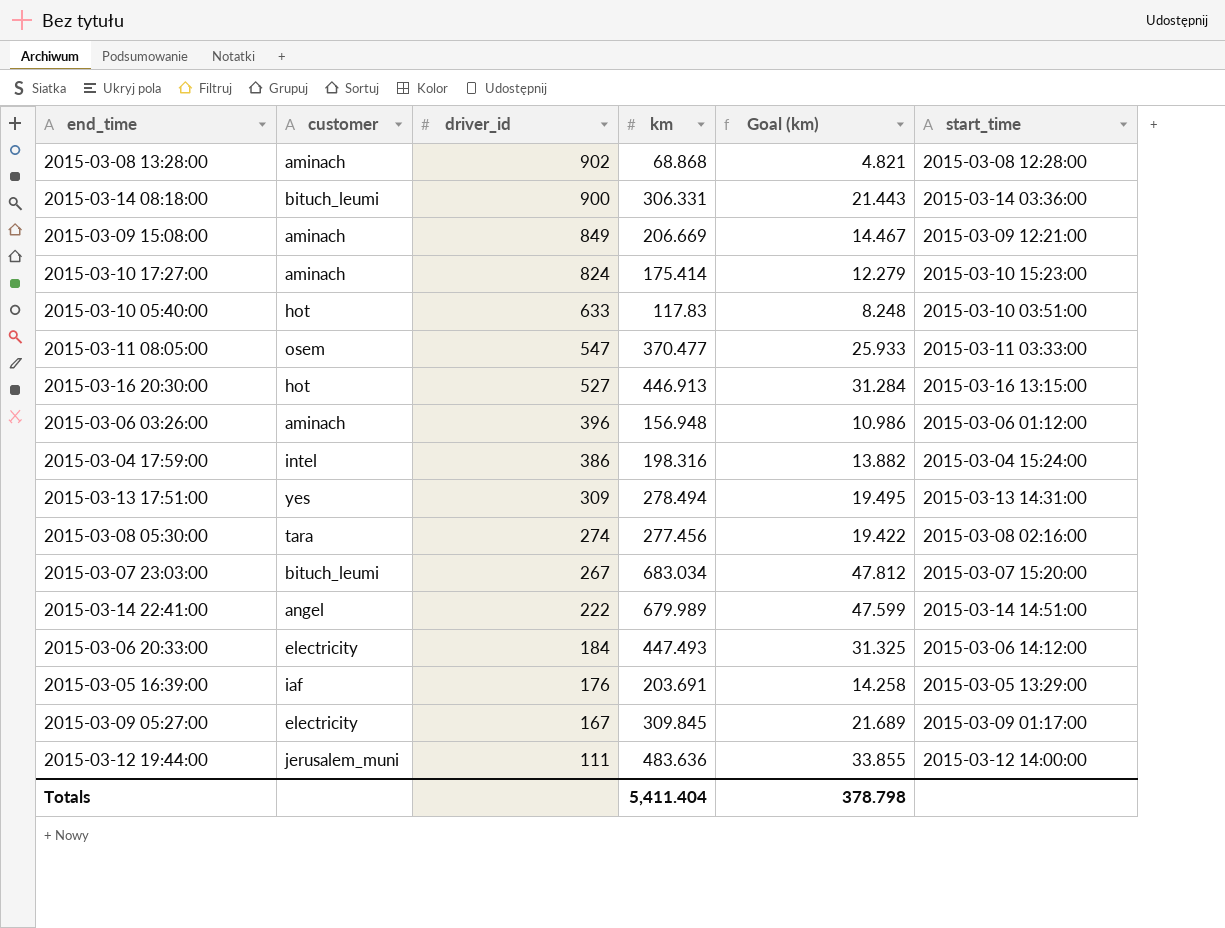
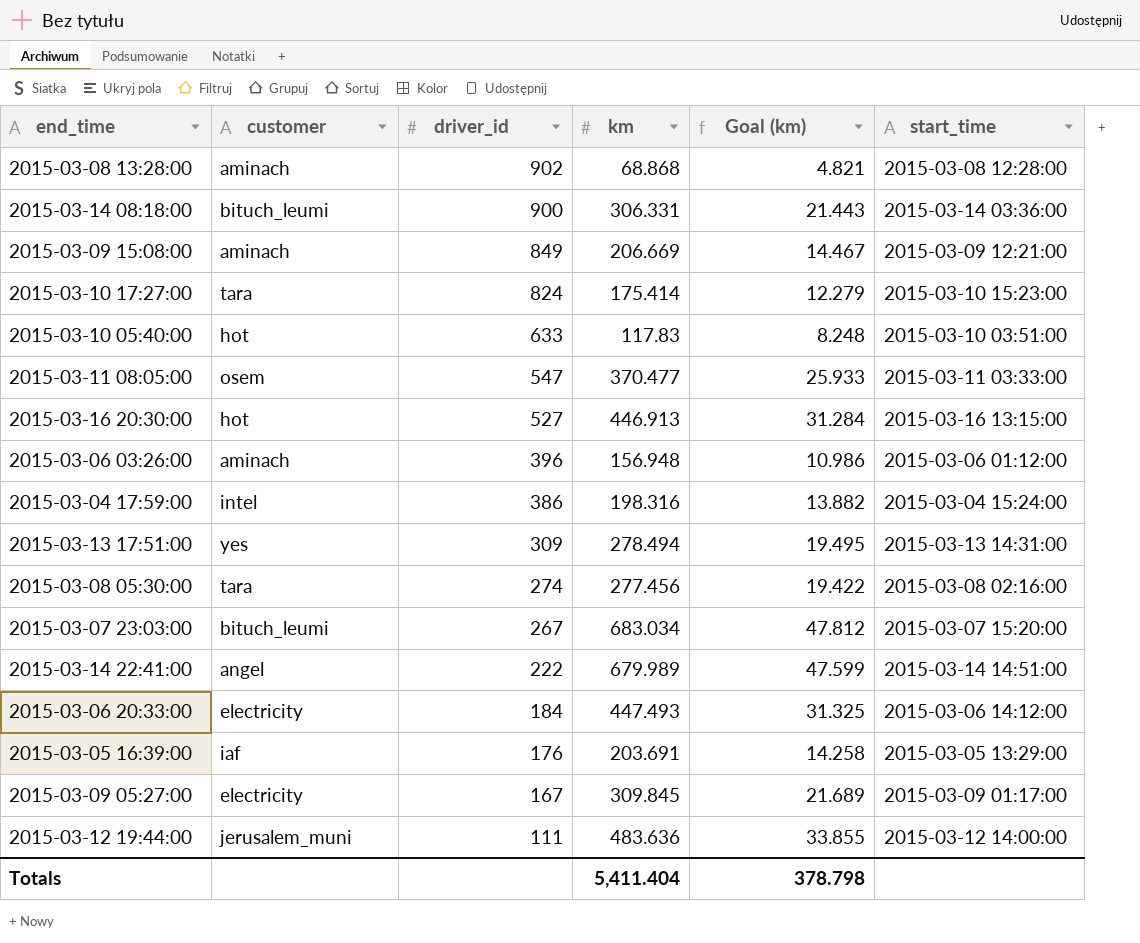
2015-03-10 17:27:00 | customer: aminach -> tara

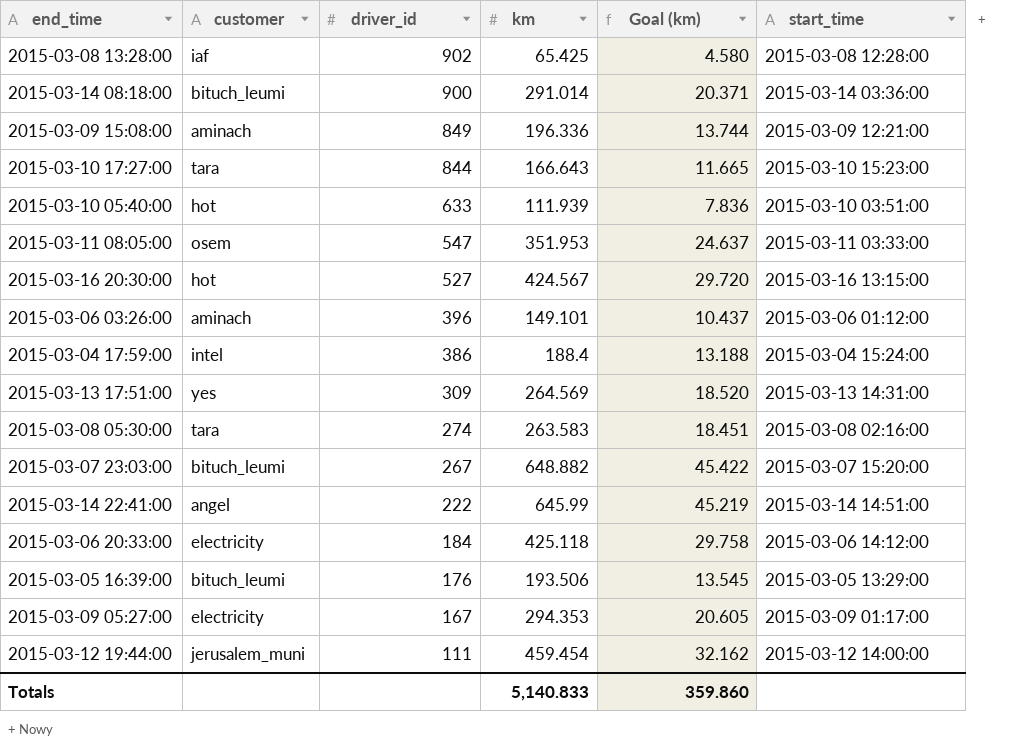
2015-03-08 13:28:00 | customer: aminach -> iaf
2015-03-08 13:28:00 | km: 68.868 -> 65.425
2015-03-08 13:28:00 | Goal (km): 4.821 -> 4.580
2015-03-14 08:18:00 | km: 306.331 -> 291.014
2015-03-14 08:18:00 | Goal (km): 21.443 -> 20.371
2015-03-09 15:08:00 | km: 206.669 -> 196.336
2015-03-09 15:08:00 | Goal (km): 14.467 -> 13.744
2015-03-10 17:27:00 | driver_id: 824 -> 844
2015-03-10 17:27:00 | km: 175.414 -> 166.643
2015-03-10 17:27:00 | Goal (km): 12.279 -> 11.665
2015-03-10 05:40:00 | km: 117.83 -> 111.939
2015-03-10 05:40:00 | Goal (km): 8.248 -> 7.836
2015-03-11 08:05:00 | km: 370.477 -> 351.953
2015-03-11 08:05:00 | Goal (km): 25.933 -> 24.637
2015-03-16 20:30:00 | km: 446.913 -> 424.567
2015-03-16 20:30:00 | Goal (km): 31.284 -> 29.720
2015-03-06 03:26:00 | km: 156.948 -> 149.101
2015-03-06 03:26:00 | Goal (km): 10.986 -> 10.437
2015-03-04 17:59:00 | km: 198.316 -> 188.4
2015-03-04 17:59:00 | Goal (km): 13.882 -> 13.188
2015-03-13 17:51:00 | km: 278.494 -> 264.569
2015-03-13 17:51:00 | Goal (km): 19.495 -> 18.520
2015-03-08 05:30:00 | km: 277.456 -> 263.583
2015-03-08 05:30:00 | Goal (km): 19.422 -> 18.451
2015-03-07 23:03:00 | km: 683.034 -> 648.882
2015-03-07 23:03:00 | Goal (km): 47.812 -> 45.422
2015-03-14 22:41:00 | km: 679.989 -> 645.99
2015-03-14 22:41:00 | Goal (km): 47.599 -> 45.219
2015-03-06 20:33:00 | km: 447.493 -> 425.118
2015-03-06 20:33:00 | Goal (km): 31.325 -> 29.758
2015-03-05 16:39:00 | customer: iaf -> bituch_leumi
2015-03-05 16:39:00 | km: 203.691 -> 193.506
2015-03-05 16:39:00 | Goal (km): 14.258 -> 13.545
2015-03-09 05:27:00 | km: 309.845 -> 294.353
2015-03-09 05:27:00 | Goal (km): 21.689 -> 20.605
2015-03-12 19:44:00 | km: 483.636 -> 459.454
2015-03-12 19:44:00 | Goal (km): 33.855 -> 32.162
Totals | km: 5,411.404 -> 5,140.833
Totals | Goal (km): 378.798 -> 359.860

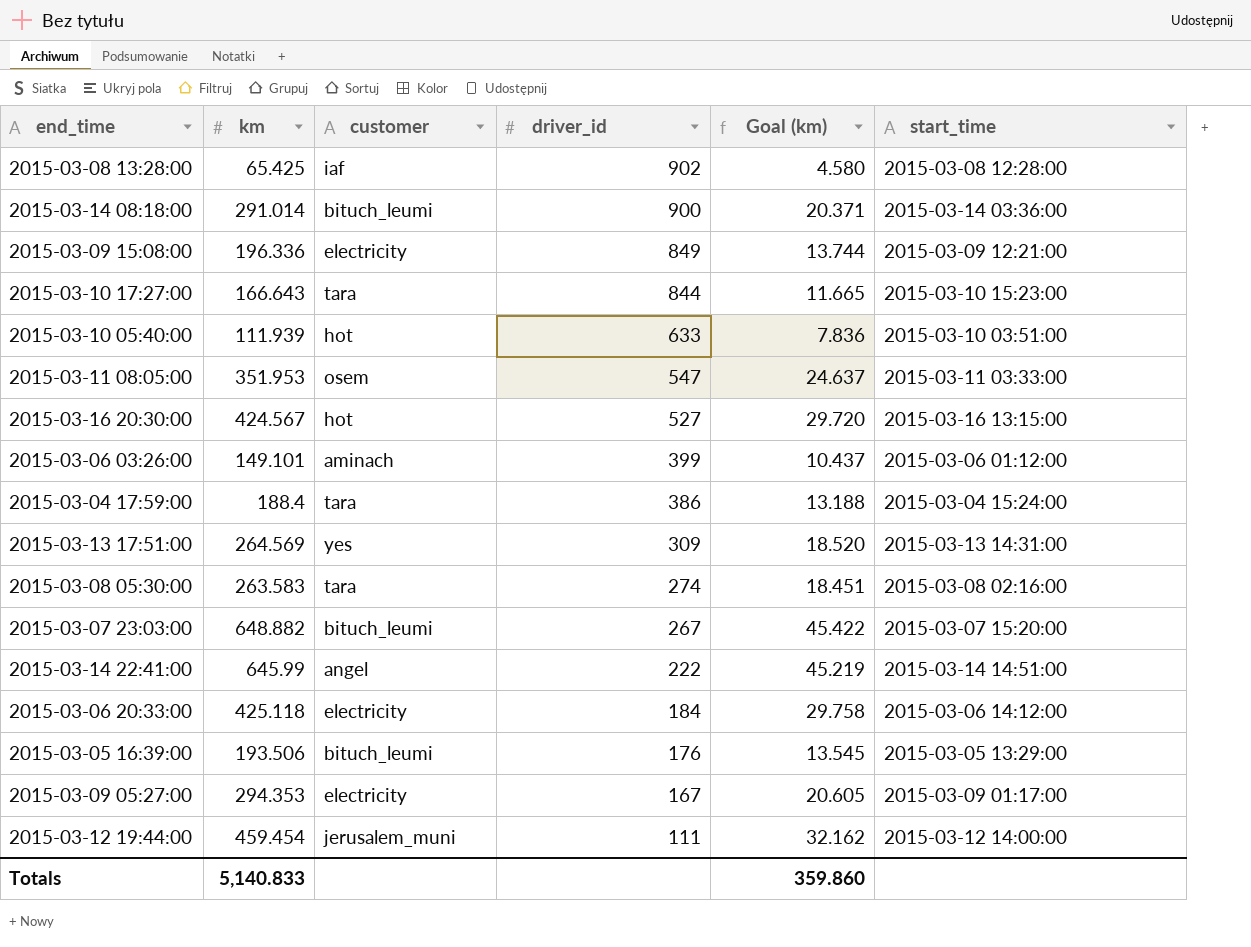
column km | position: 4 -> 2
2015-03-09 15:08:00 | customer: aminach -> electricity
2015-03-06 03:26:00 | driver_id: 396 -> 399
2015-03-04 17:59:00 | customer: intel -> tara

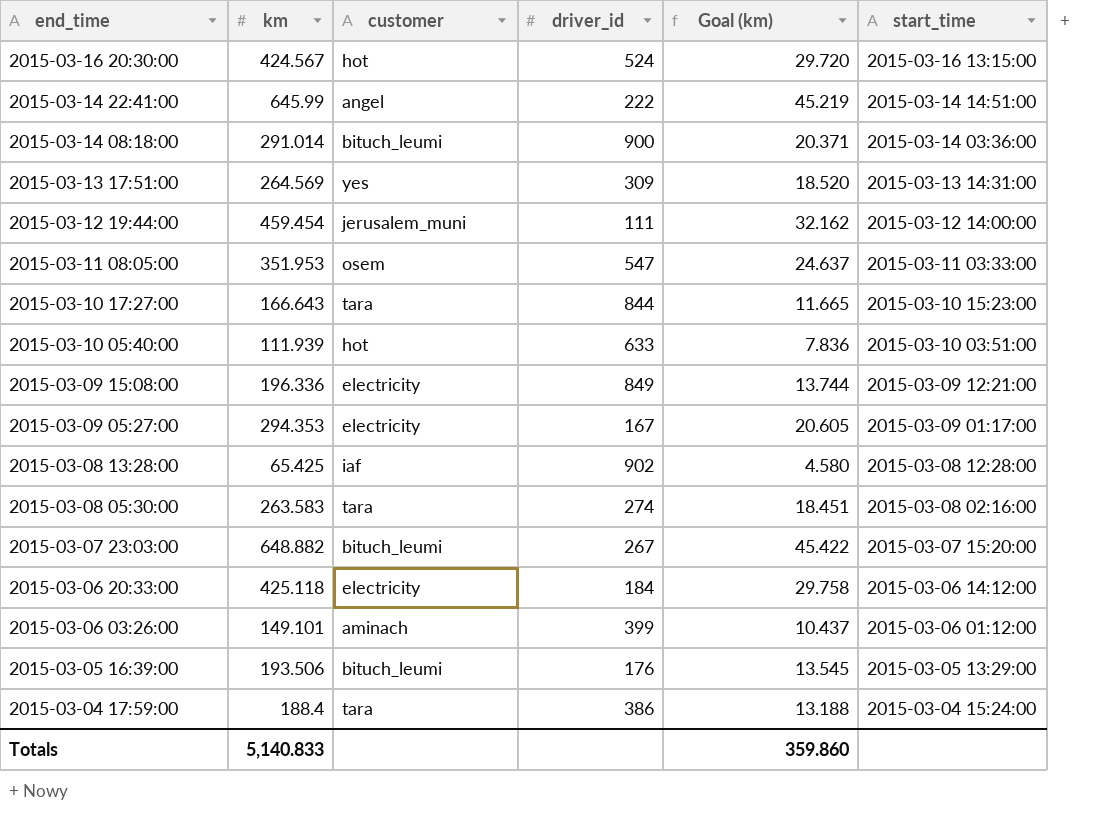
row order: driver_id descending -> end_time descending
2015-03-16 20:30:00 | driver_id: 527 -> 524

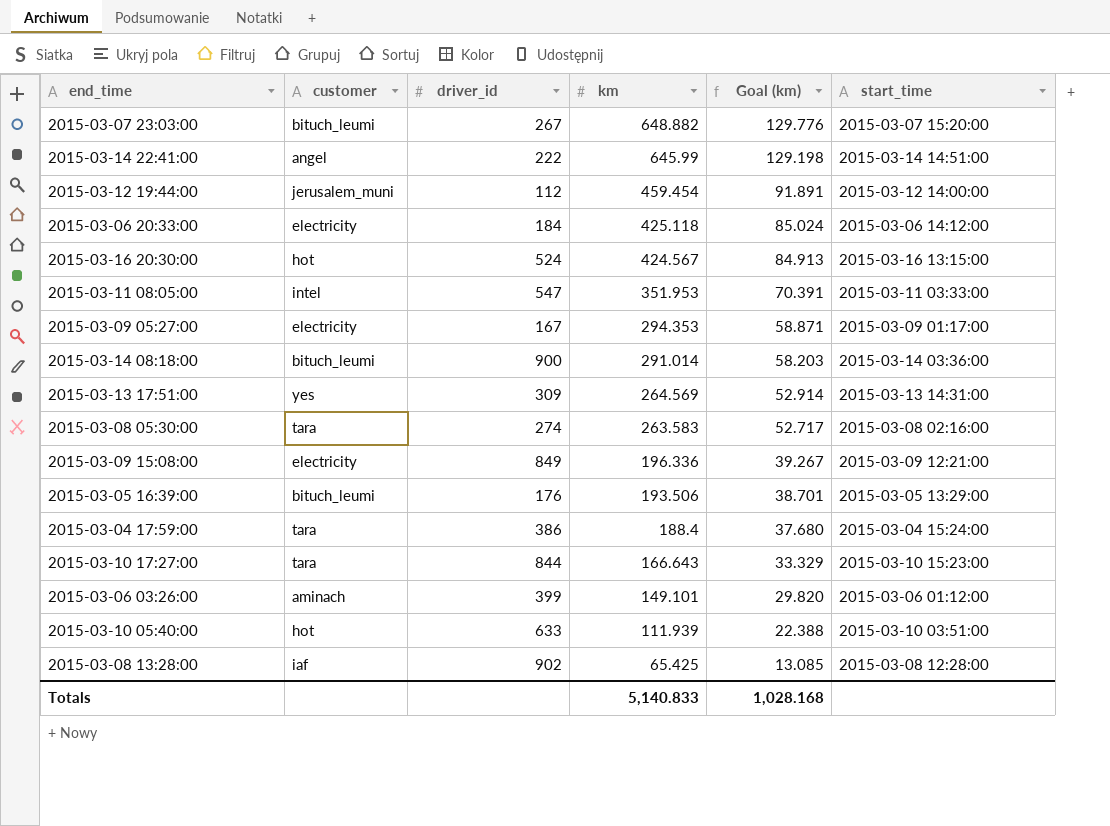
row order: end_time descending -> km descending
column km | position: 2 -> 4
column Goal (km) | formula: [km] * 0.07 -> [km] * 0.2
2015-03-12 19:44:00 | driver_id: 111 -> 112
2015-03-11 08:05:00 | customer: osem -> intel
Totals | Goal (km): 359.860 -> 1,028.168

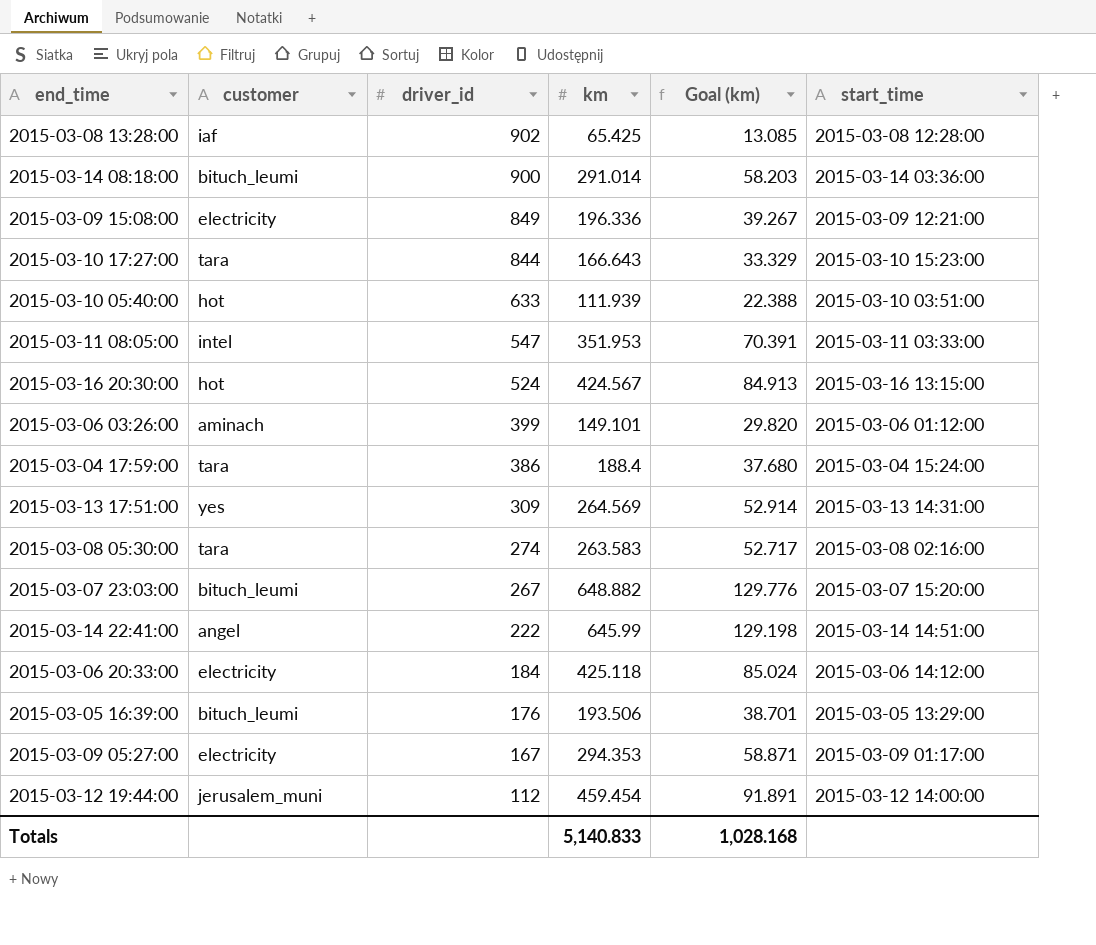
row order: km descending -> driver_id descending

